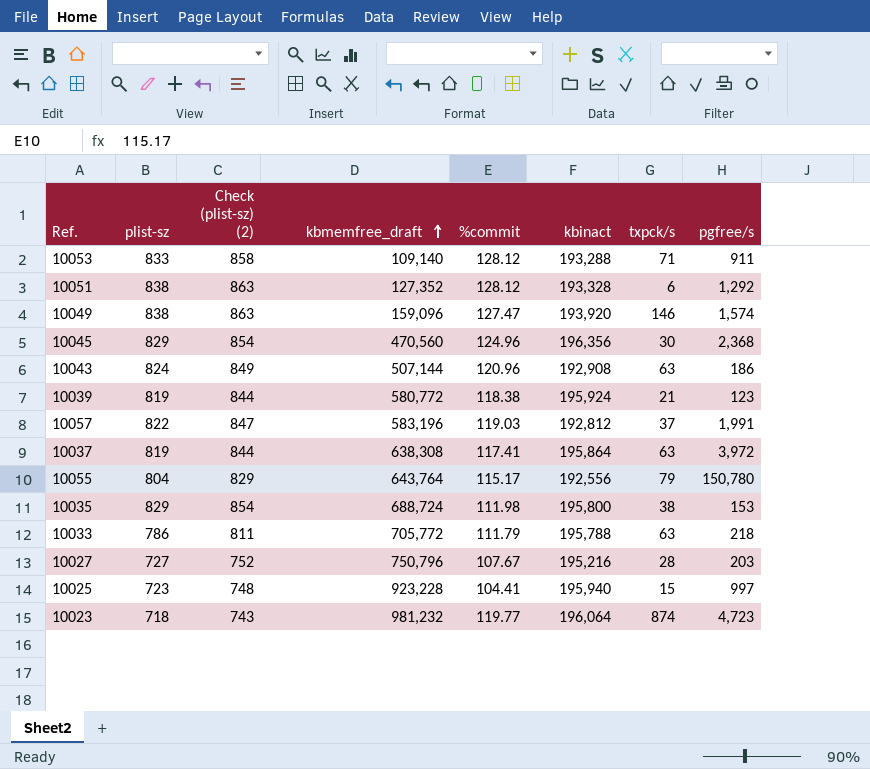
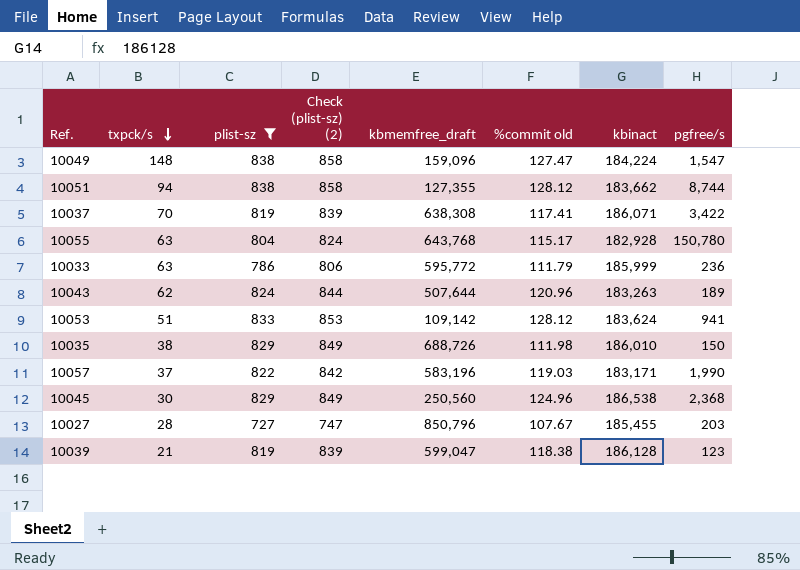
filter: none -> plist-sz >= 727
row order: kbmemfree_draft ascending -> txpck/s descending
column txpck/s | position: 7 -> 2
column Check (plist-sz) (2) | formula: [plist-sz] + 25 -> [plist-sz] + 20
column name: %commit -> %commit old
10049 | txpck/s: 146 -> 148
10049 | kbinact: 193,920 -> 184,224
10049 | pgfree/s: 1,574 -> 1,547
10051 | txpck/s: 6 -> 94
10051 | kbmemfree_draft: 127,352 -> 127,355
10051 | kbinact: 193,328 -> 183,662
10051 | pgfree/s: 1,292 -> 8,744
10037 | txpck/s: 63 -> 70
10037 | kbinact: 195,864 -> 186,071
10037 | pgfree/s: 3,972 -> 3,422
10055 | txpck/s: 79 -> 63
10055 | kbmemfree_draft: 643,764 -> 643,768
10055 | kbinact: 192,556 -> 182,928
10033 | kbmemfree_draft: 705,772 -> 595,772
10033 | kbinact: 195,788 -> 185,999
10033 | pgfree/s: 218 -> 236
10043 | txpck/s: 63 -> 62
10043 | kbmemfree_draft: 507,144 -> 507,644
10043 | kbinact: 192,908 -> 183,263
10043 | pgfree/s: 186 -> 189
10053 | txpck/s: 71 -> 51
10053 | kbmemfree_draft: 109,140 -> 109,142
10053 | kbinact: 193,288 -> 183,624
10053 | pgfree/s: 911 -> 941
10035 | kbmemfree_draft: 688,724 -> 688,726
10035 | kbinact: 195,800 -> 186,010
10035 | pgfree/s: 153 -> 150
10057 | kbinact: 192,812 -> 183,171
10057 | pgfree/s: 1,991 -> 1,990
10045 | kbmemfree_draft: 470,560 -> 250,560
10045 | kbinact: 196,356 -> 186,538
10027 | kbmemfree_draft: 750,796 -> 850,796
10027 | kbinact: 195,216 -> 185,455
10039 | kbmemfree_draft: 580,772 -> 599,047
10039 | kbinact: 195,924 -> 186,128

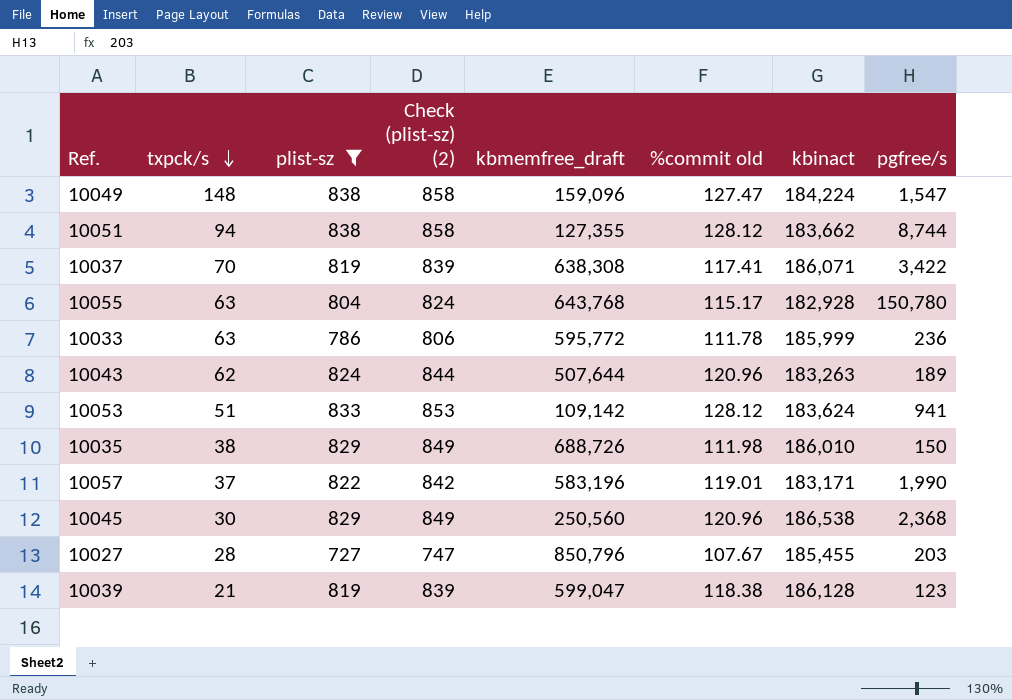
10033 | %commit old: 111.79 -> 111.78
10057 | %commit old: 119.03 -> 119.01
10045 | %commit old: 124.96 -> 120.96

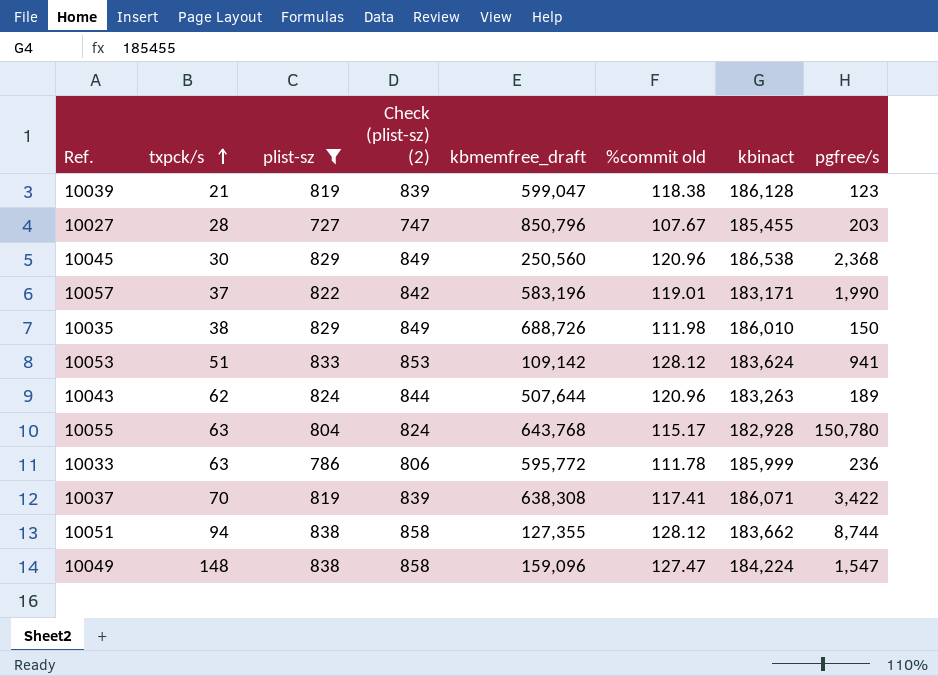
row order: txpck/s descending -> txpck/s ascending

